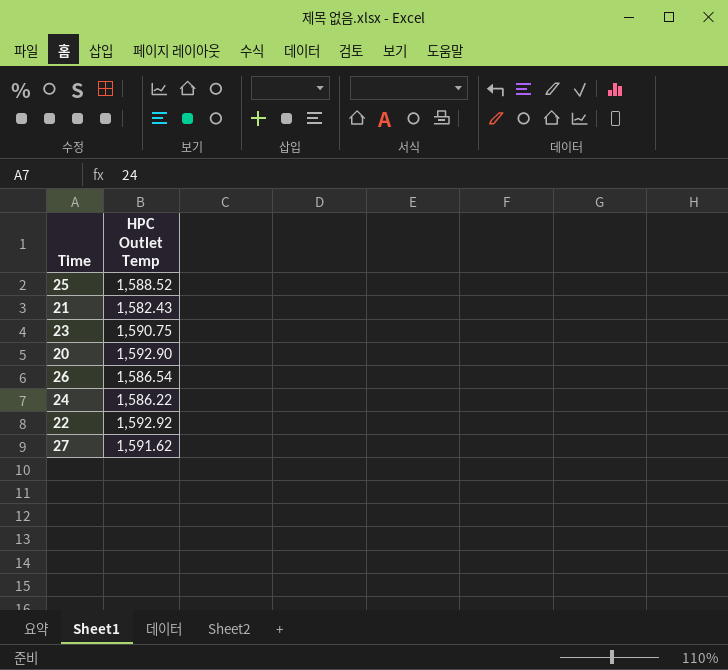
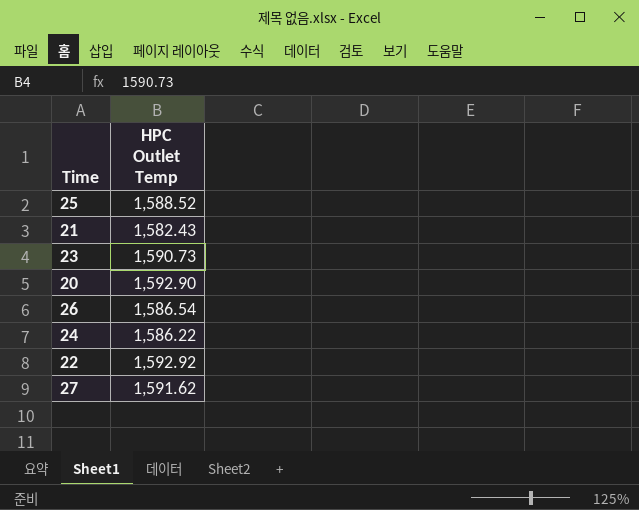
23 | HPC Outlet Temp: 1,590.75 -> 1,590.73

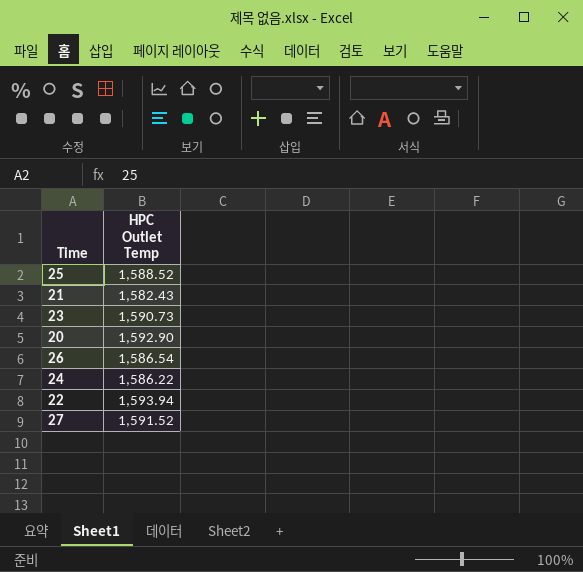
22 | HPC Outlet Temp: 1,592.92 -> 1,593.94
27 | HPC Outlet Temp: 1,591.62 -> 1,591.52

